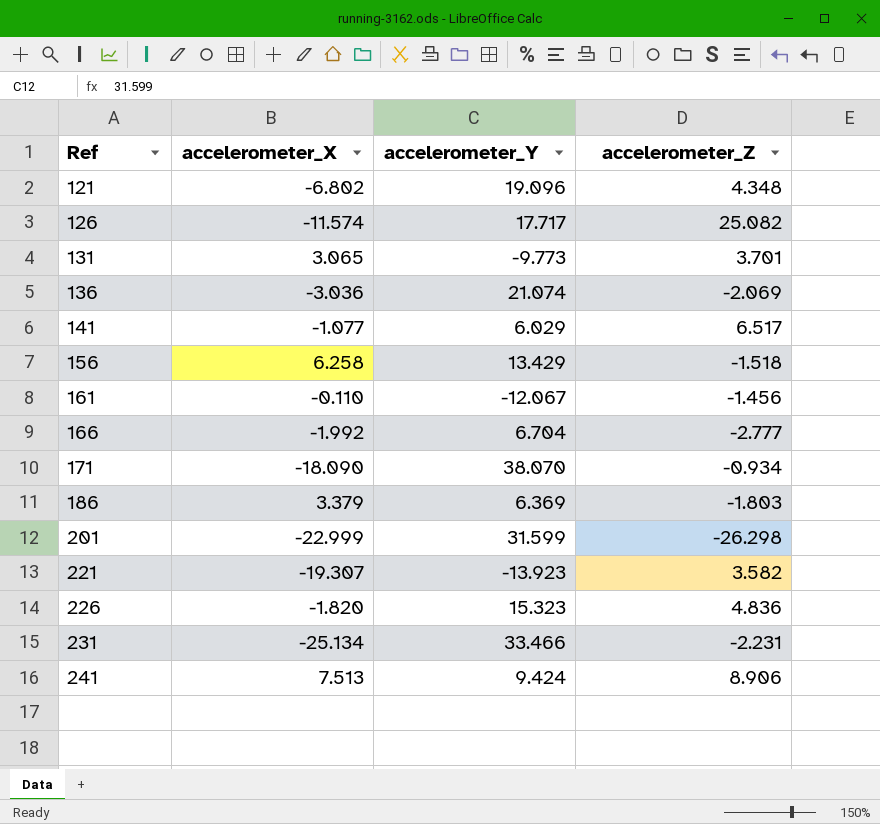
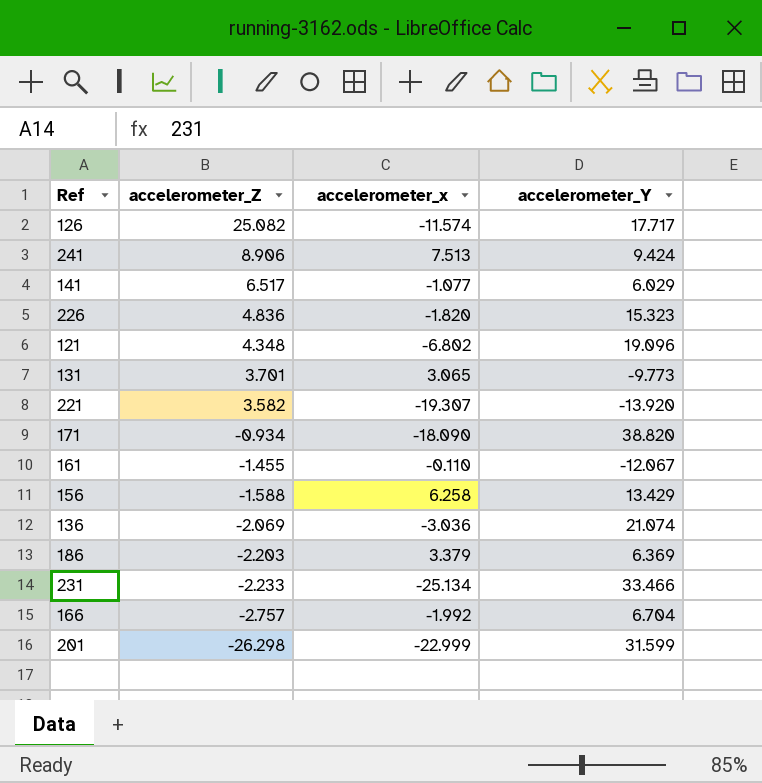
row order: Ref ascending -> accelerometer_Z descending
column accelerometer_Z | position: 4 -> 2
column name: accelerometer_X -> accelerometer_x
221 | accelerometer_Y: -13.923 -> -13.920
171 | accelerometer_Y: 38.070 -> 38.820
161 | accelerometer_Z: -1.456 -> -1.455
156 | accelerometer_Z: -1.518 -> -1.588
186 | accelerometer_Z: -1.803 -> -2.203
231 | accelerometer_Z: -2.231 -> -2.233
166 | accelerometer_Z: -2.777 -> -2.757

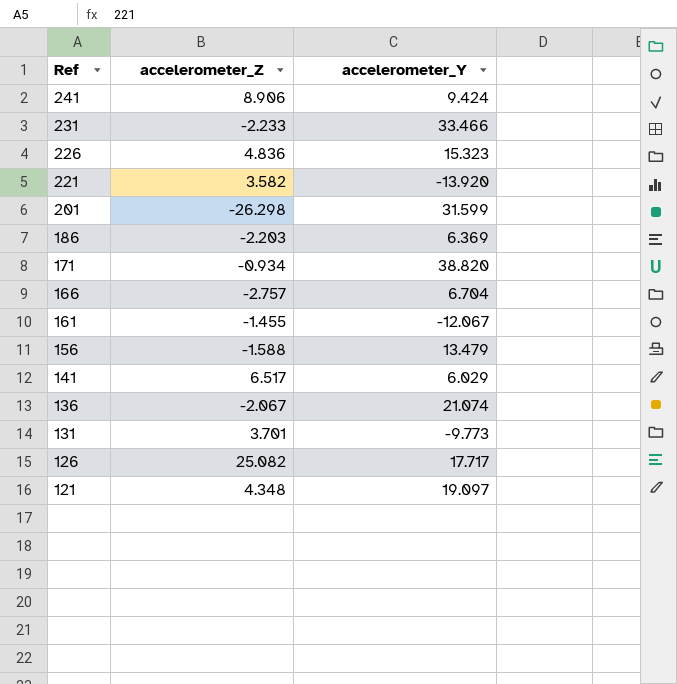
row order: accelerometer_Z descending -> Ref descending
column accelerometer_x | position: 3 -> none
156 | accelerometer_Y: 13.429 -> 13.479
136 | accelerometer_Z: -2.069 -> -2.067
121 | accelerometer_Y: 19.096 -> 19.097

